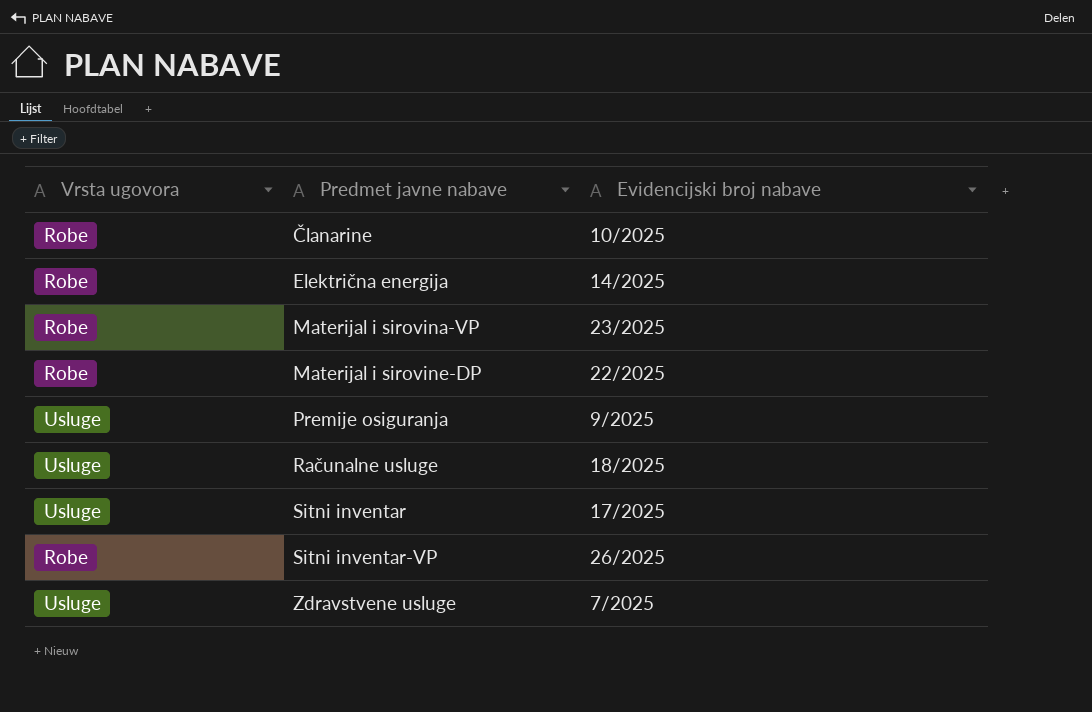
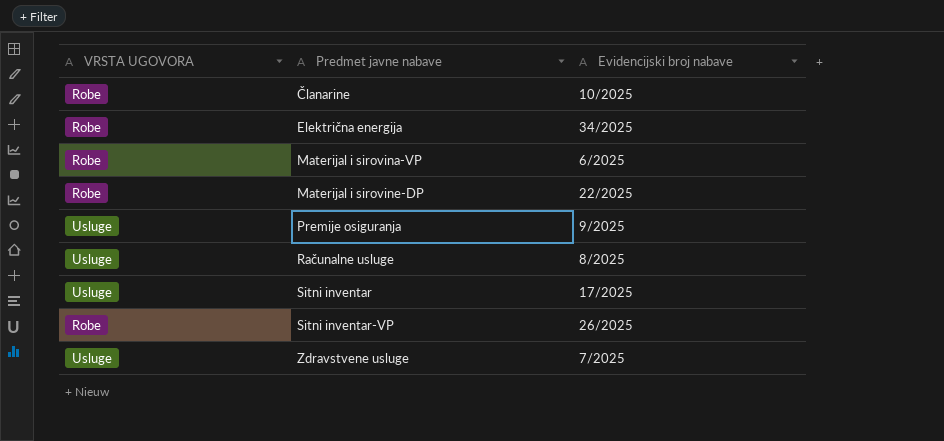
column name: Vrsta ugovora -> VRSTA UGOVORA
Električna energija | Evidencijski broj nabave: 14/2025 -> 34/2025
Materijal i sirovina-VP | Evidencijski broj nabave: 23/2025 -> 6/2025
Računalne usluge | Evidencijski broj nabave: 18/2025 -> 8/2025

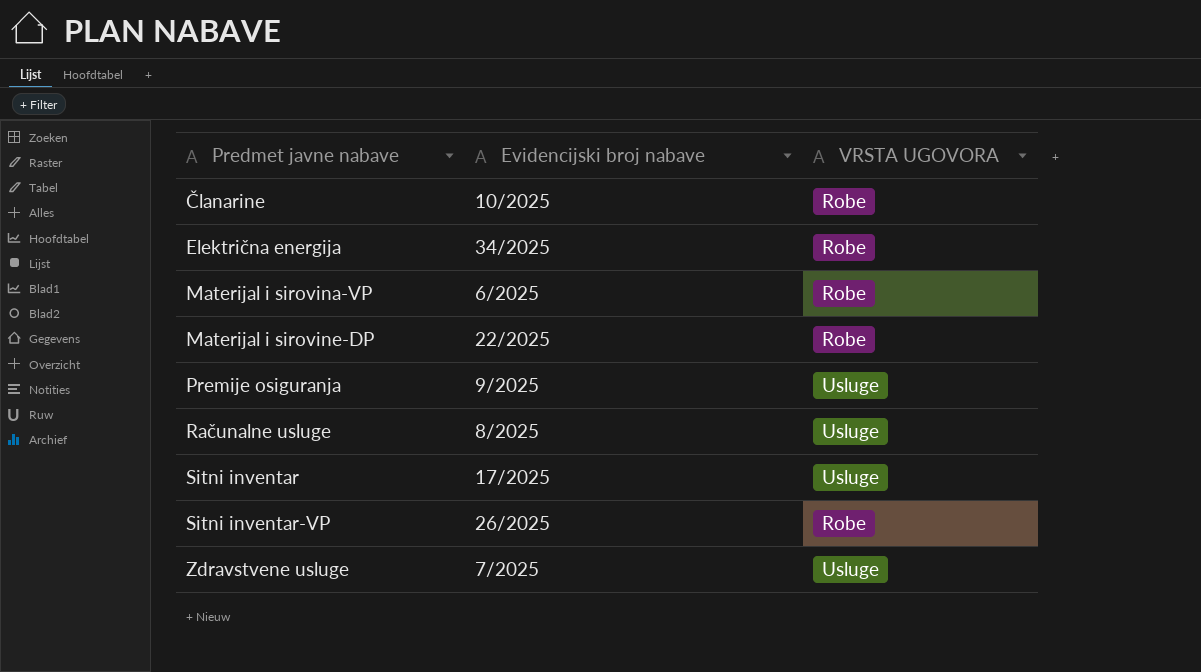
column VRSTA UGOVORA | position: 1 -> 3

